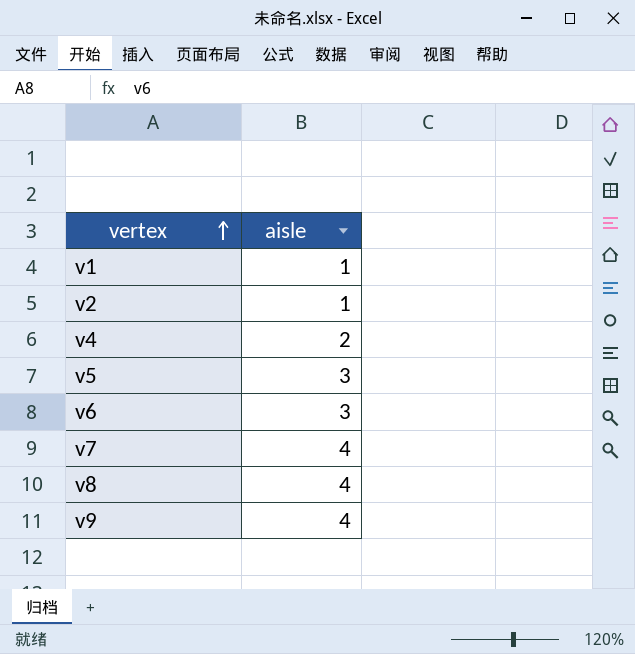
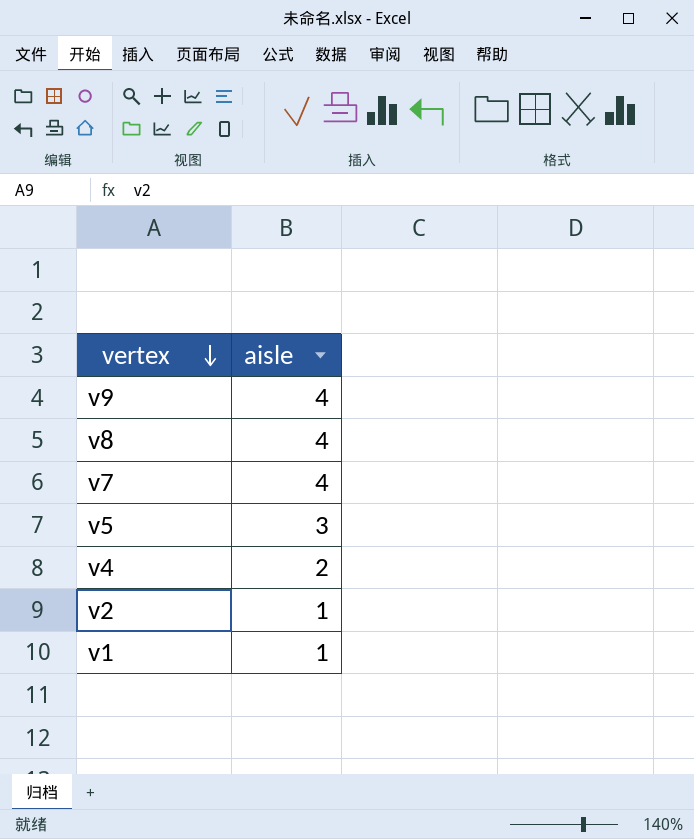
row order: vertex ascending -> vertex descending
row v6: 3 -> none

